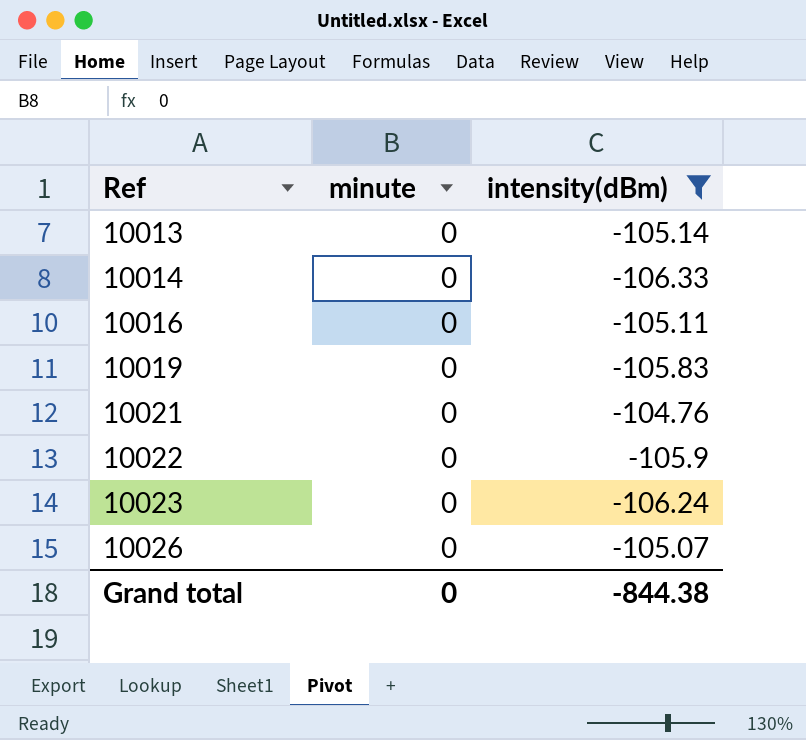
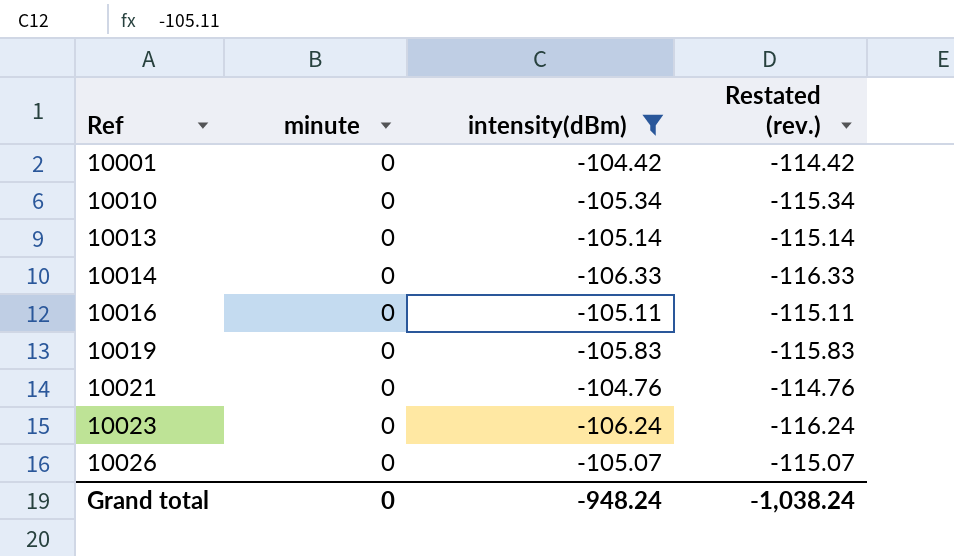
column Restated (rev.) | formula: none -> [intensity(dBm)] - 10
row 10022: 0 | -105.9 -> none
row 10001: none -> 0 | -104.42 | -114.42
row 10010: none -> 0 | -105.34 | -115.34
Grand total | intensity(dBm): -844.38 -> -948.24

